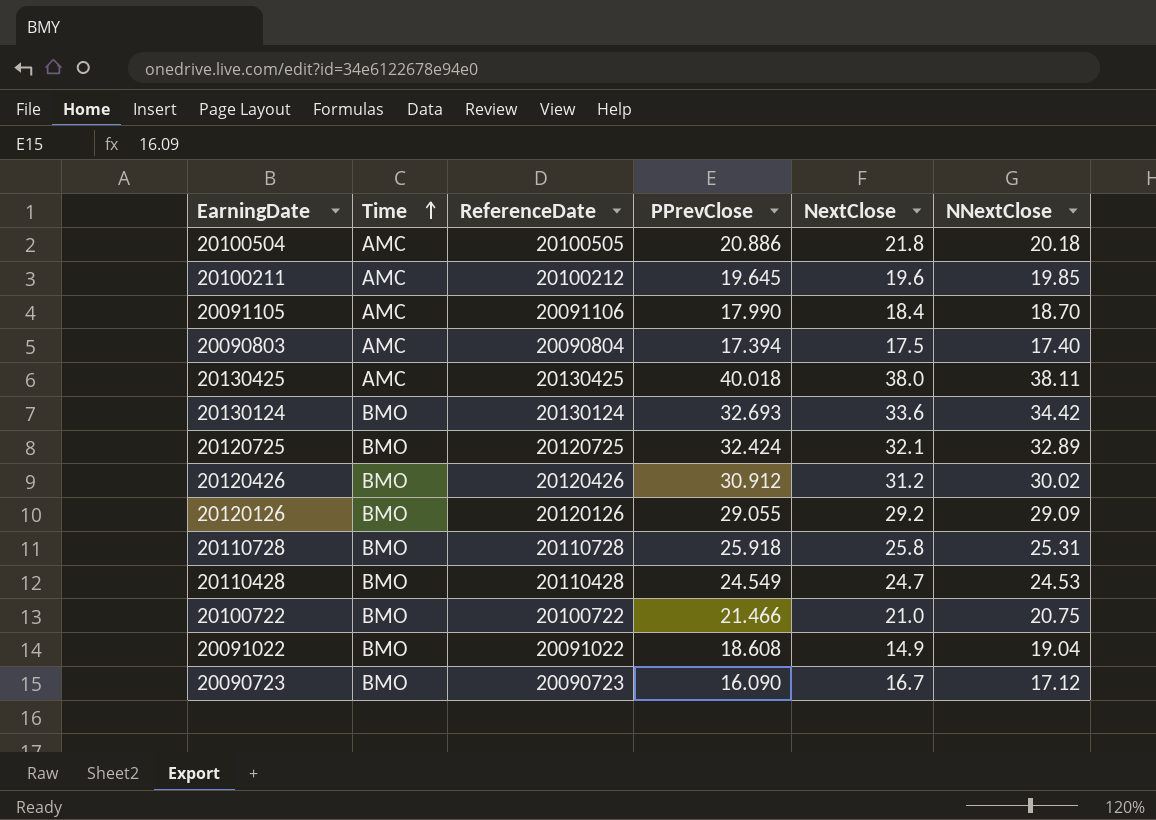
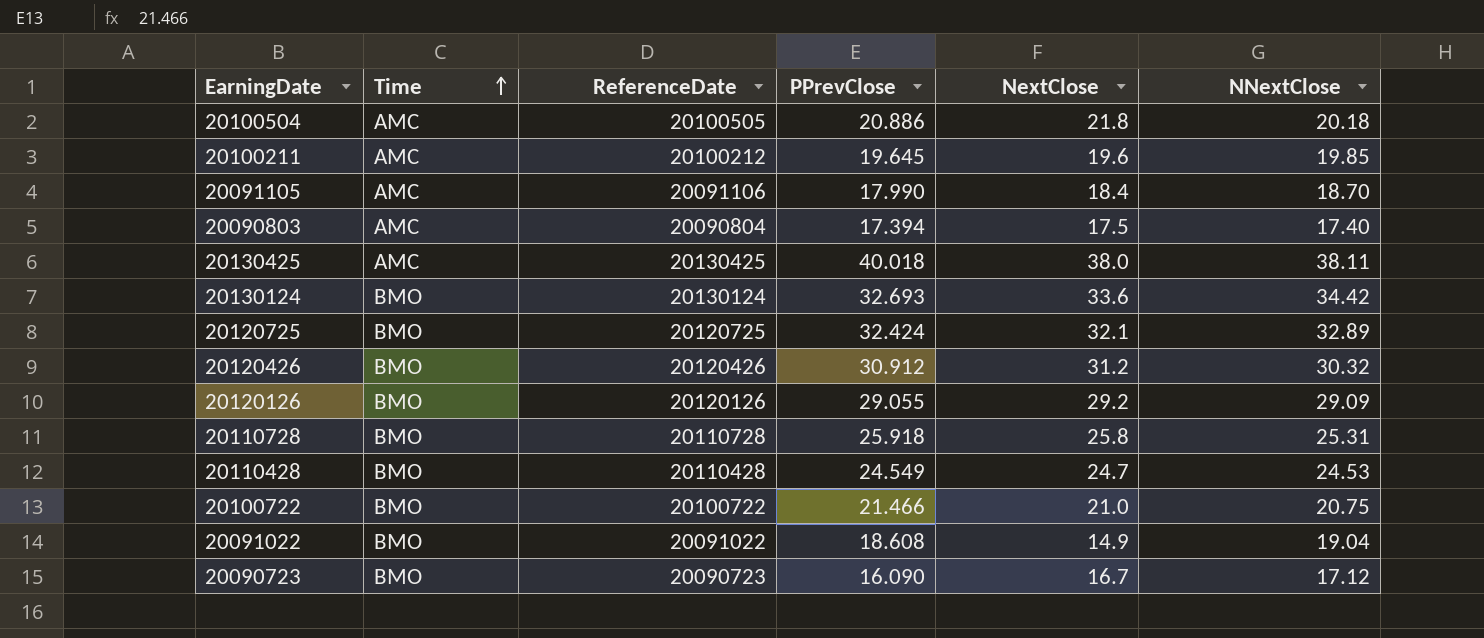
20120426 | NNextClose: 30.02 -> 30.32

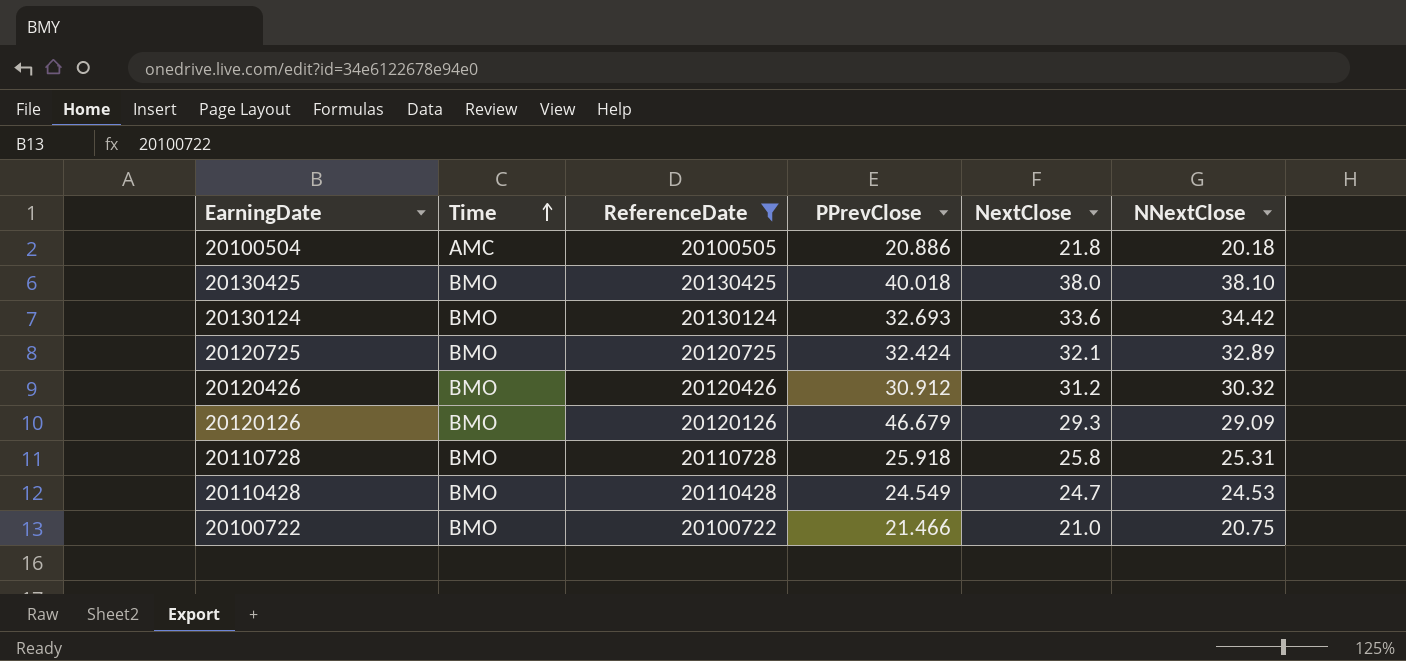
filter: none -> ReferenceDate >= 20100505
20130425 | Time: AMC -> BMO
20130425 | NNextClose: 38.11 -> 38.10
20120126 | PPrevClose: 29.055 -> 46.679
20120126 | NextClose: 29.2 -> 29.3

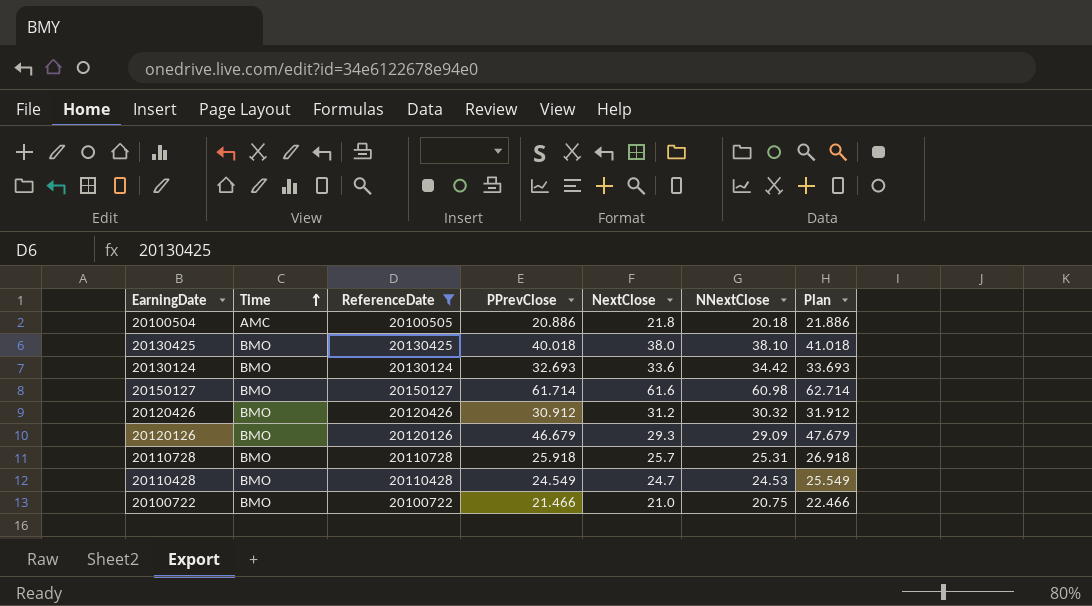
column Plan | formula: none -> [PPrevClose] + 1
row 20120725: BMO | 20120725 | 32.424 | 32.1 | 32.89 -> none
row 20150127: none -> BMO | 20150127 | 61.714 | 61.6 | 60.98 | 62.714
20110728 | NextClose: 25.8 -> 25.7

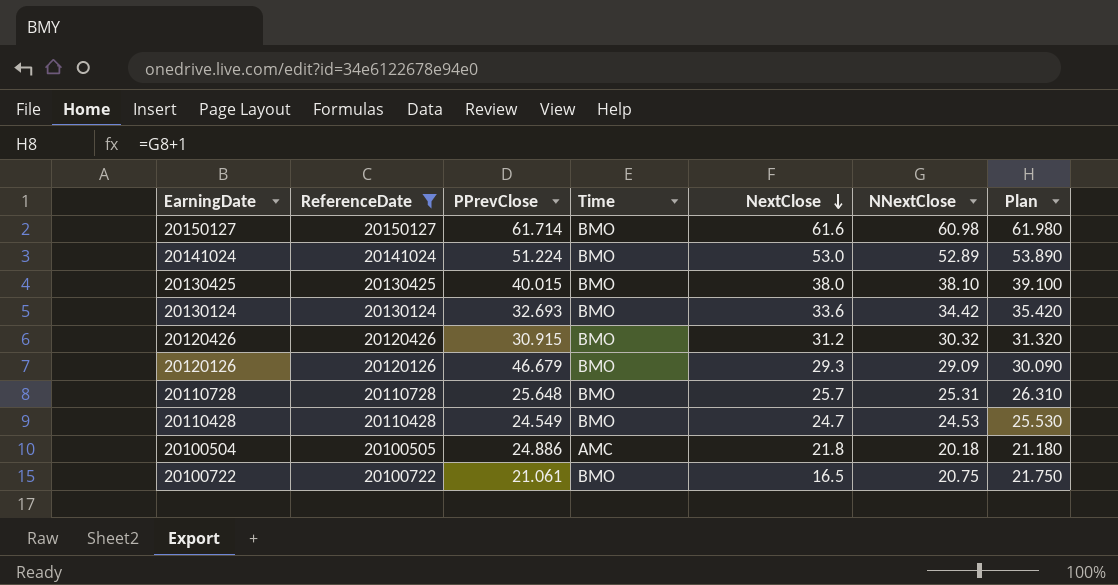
row order: Time ascending -> NextClose descending
column Time | position: 2 -> 4
column Plan | formula: [PPrevClose] + 1 -> [NNextClose] + 1
row 20141024: none -> 20141024 | 51.224 | BMO | 53.0 | 52.89 | 53.890
20130425 | PPrevClose: 40.018 -> 40.015
20120426 | PPrevClose: 30.912 -> 30.915
20110728 | PPrevClose: 25.918 -> 25.648
20100504 | PPrevClose: 20.886 -> 24.886
20100722 | PPrevClose: 21.466 -> 21.061
20100722 | NextClose: 21.0 -> 16.5

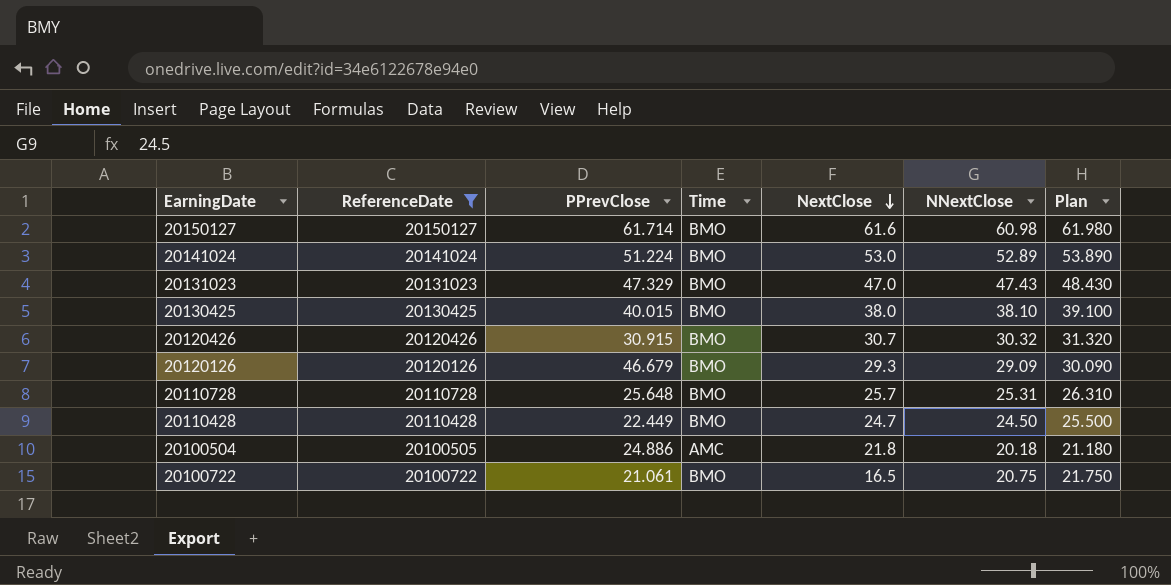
row 20130124: 20130124 | 32.693 | BMO | 33.6 | 34.42 | 35.420 -> none
row 20131023: none -> 20131023 | 47.329 | BMO | 47.0 | 47.43 | 48.430
20120426 | NextClose: 31.2 -> 30.7
20110428 | PPrevClose: 24.549 -> 22.449
20110428 | NNextClose: 24.53 -> 24.50
20110428 | Plan: 25.530 -> 25.500

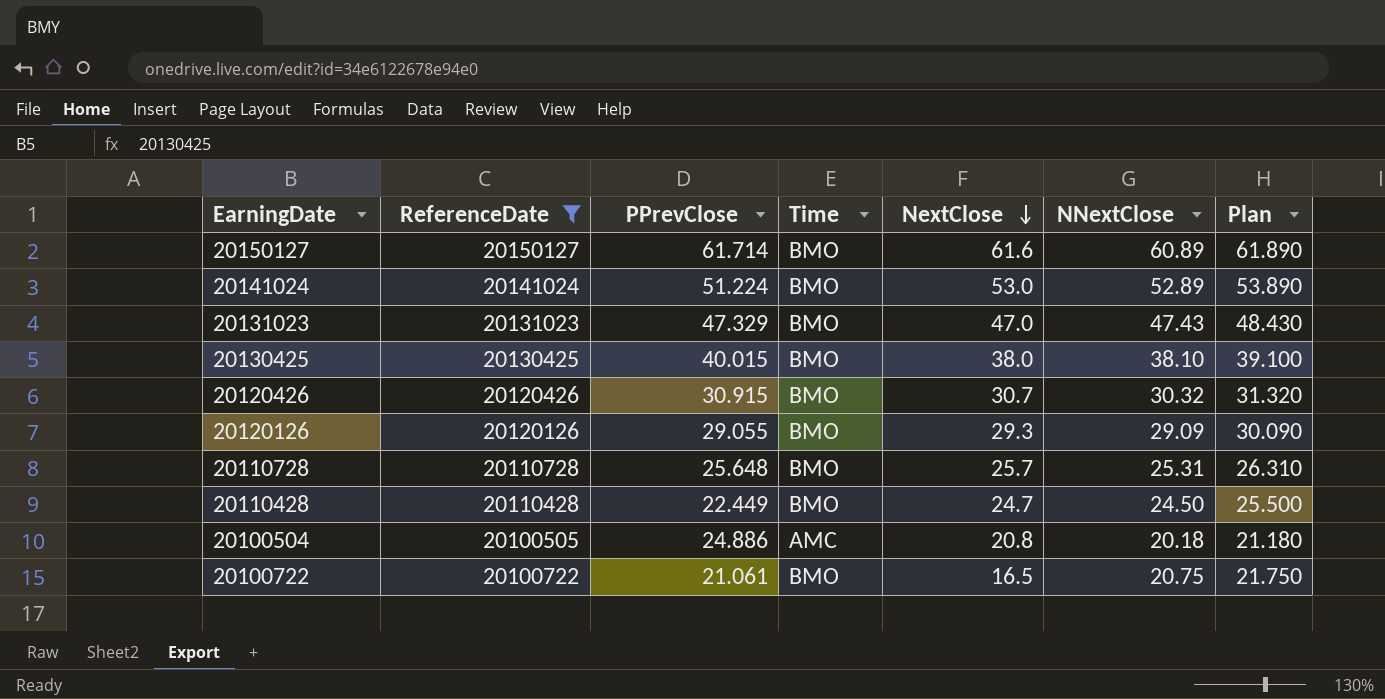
20150127 | NNextClose: 60.98 -> 60.89
20150127 | Plan: 61.980 -> 61.890
20120126 | PPrevClose: 46.679 -> 29.055
20100504 | NextClose: 21.8 -> 20.8

